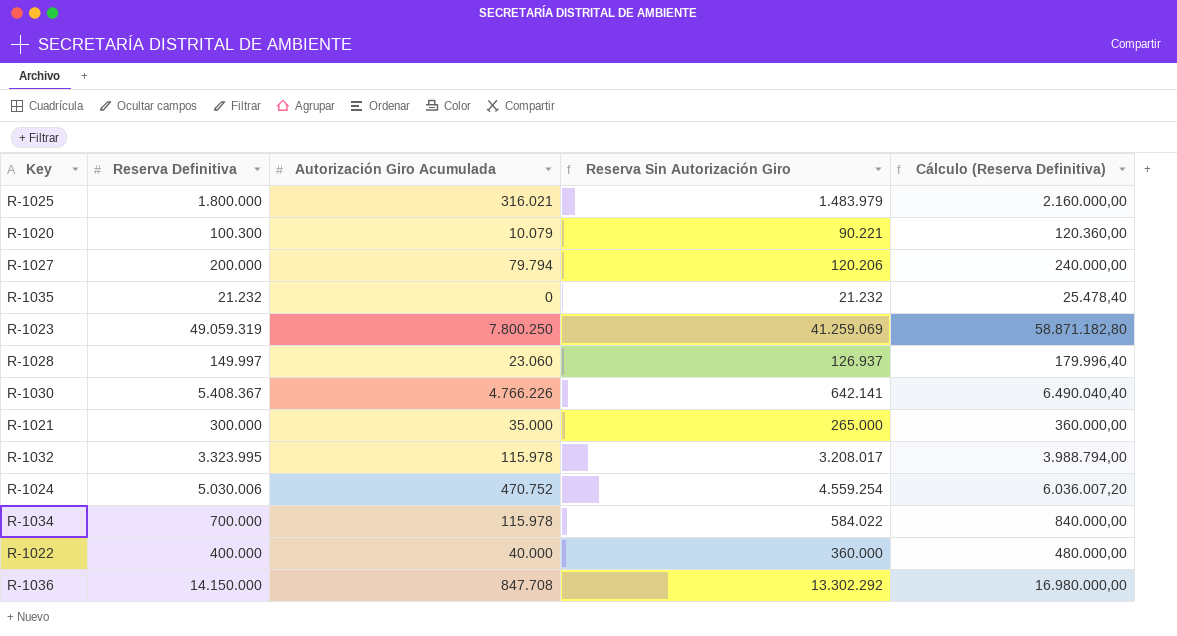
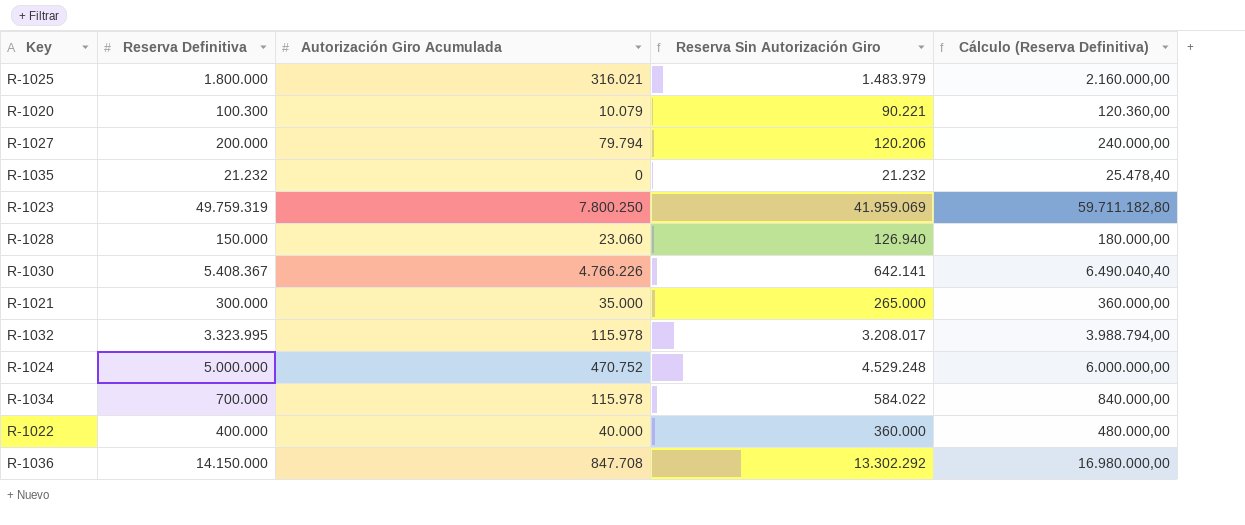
R-1023 | Reserva Definitiva: 49.059.319 -> 49.759.319
R-1023 | Reserva Sin Autorización Giro: 41.259.069 -> 41.959.069
R-1023 | Cálculo (Reserva Definitiva): 58.871.182,80 -> 59.711.182,80
R-1028 | Reserva Definitiva: 149.997 -> 150.000
R-1028 | Reserva Sin Autorización Giro: 126.937 -> 126.940
R-1028 | Cálculo (Reserva Definitiva): 179.996,40 -> 180.000,00
R-1024 | Reserva Definitiva: 5.030.006 -> 5.000.000
R-1024 | Reserva Sin Autorización Giro: 4.559.254 -> 4.529.248
R-1024 | Cálculo (Reserva Definitiva): 6.036.007,20 -> 6.000.000,00

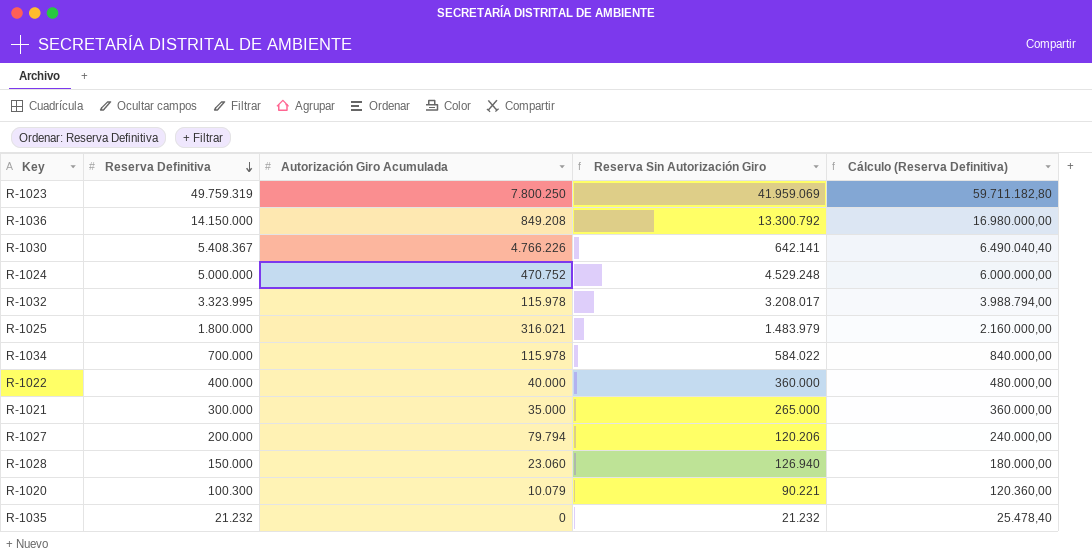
row order: none -> Reserva Definitiva descending
R-1036 | Autorización Giro Acumulada: 847.708 -> 849.208
R-1036 | Reserva Sin Autorización Giro: 13.302.292 -> 13.300.792

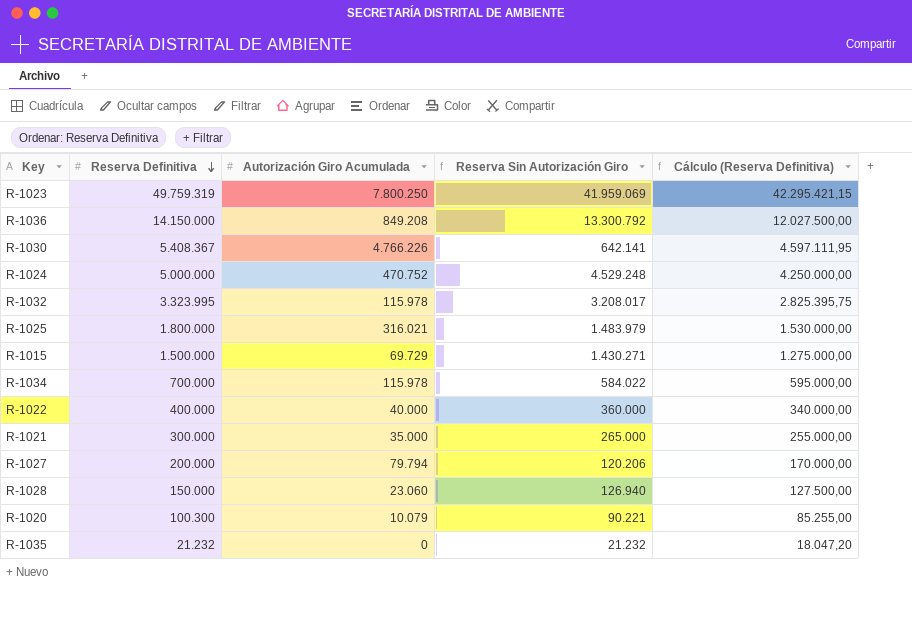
column Cálculo (Reserva Definitiva) | formula: [Reserva Definitiva] * 1,2 -> [Reserva Definitiva] * 0,85
row R-1015: none -> 1.500.000 | 69.729 | 1.430.271 | 1.275.000,00

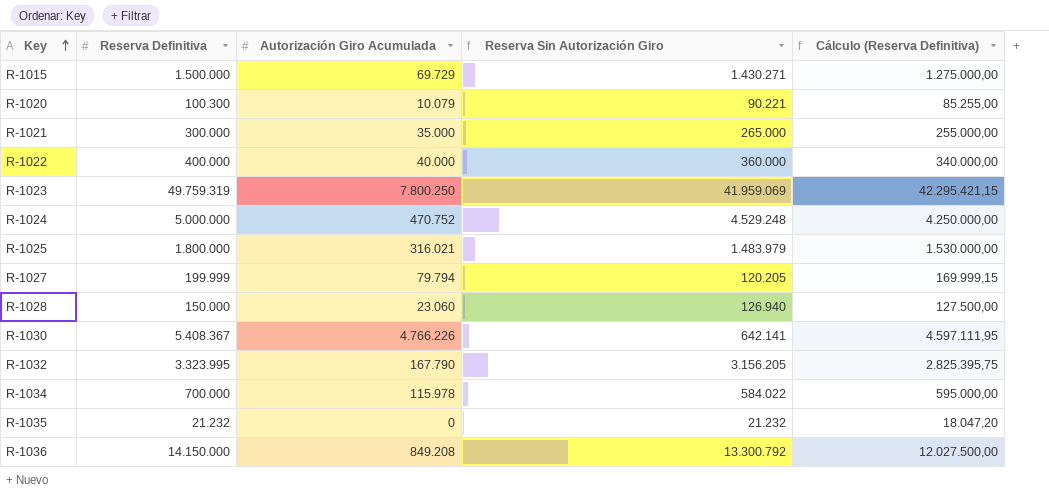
row order: Reserva Definitiva descending -> Key ascending
R-1027 | Reserva Definitiva: 200.000 -> 199.999
R-1027 | Reserva Sin Autorización Giro: 120.206 -> 120.205
R-1027 | Cálculo (Reserva Definitiva): 170.000,00 -> 169.999,15
R-1032 | Autorización Giro Acumulada: 115.978 -> 167.790
R-1032 | Reserva Sin Autorización Giro: 3.208.017 -> 3.156.205

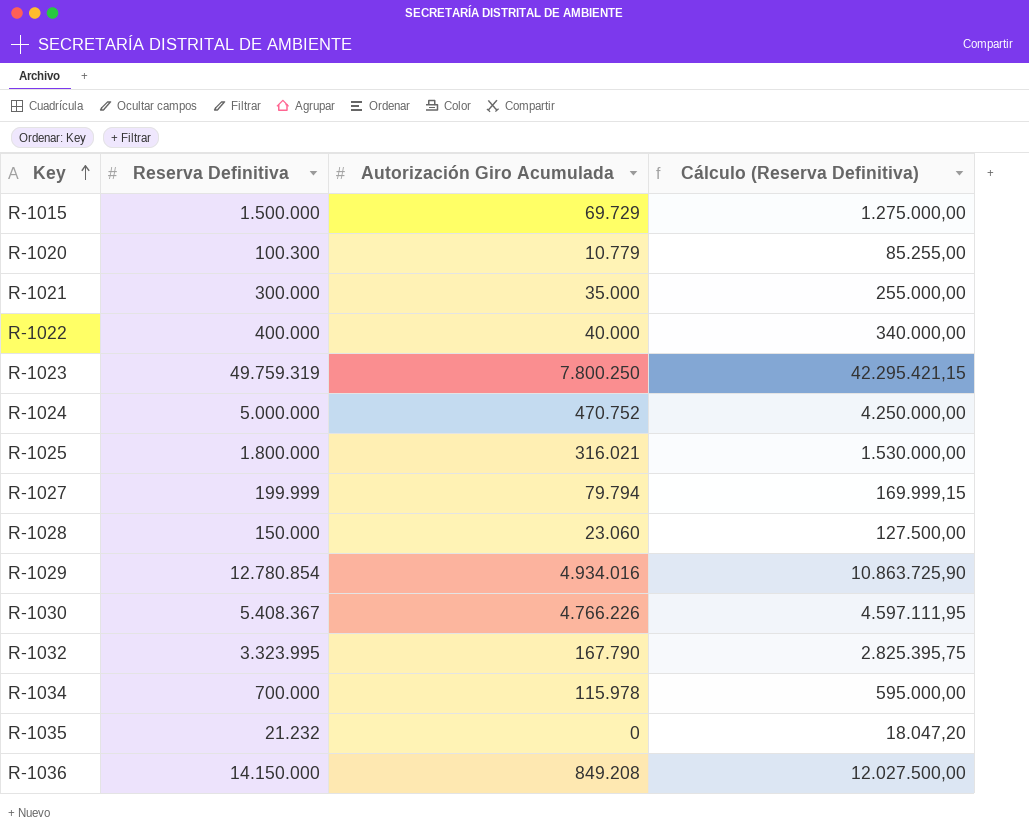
column Reserva Sin Autorización Giro | formula: [Reserva Definitiva] - [Autorización Giro Acumulada] -> none
R-1020 | Autorización Giro Acumulada: 10.079 -> 10.779
row R-1029: none -> 12.780.854 | 4.934.016 | 10.863.725,90

